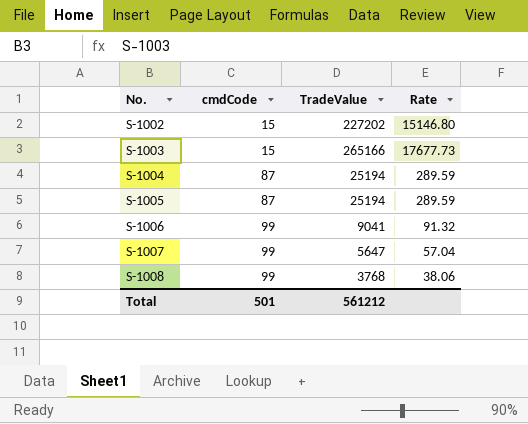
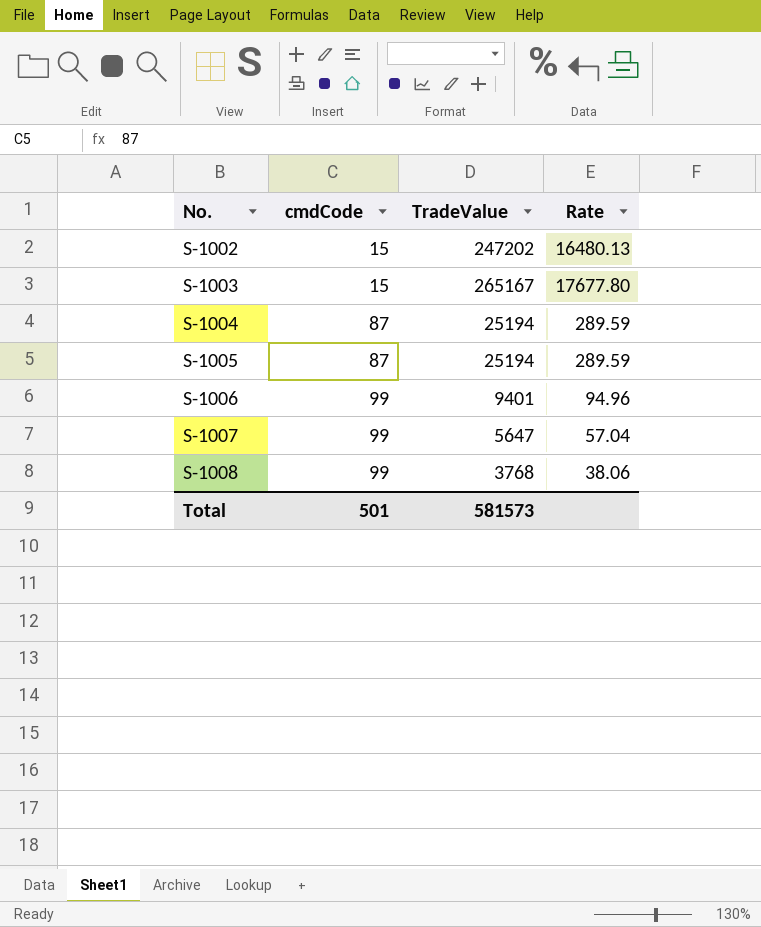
S-1002 | TradeValue: 227202 -> 247202
S-1002 | Rate: 15146.80 -> 16480.13
S-1003 | TradeValue: 265166 -> 265167
S-1003 | Rate: 17677.73 -> 17677.80
S-1006 | TradeValue: 9041 -> 9401
S-1006 | Rate: 91.32 -> 94.96
Total | TradeValue: 561212 -> 581573

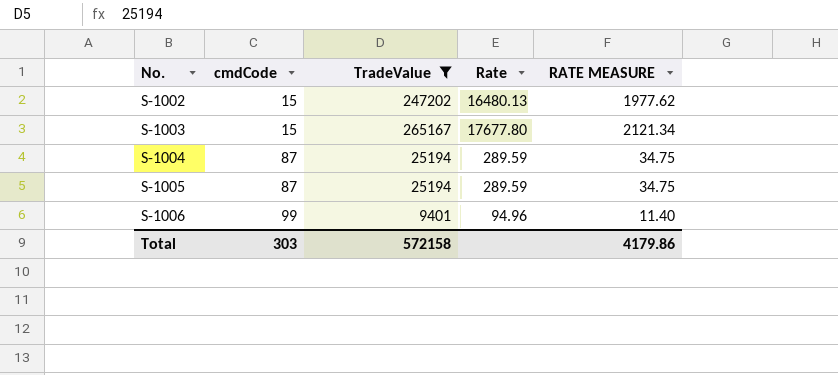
filter: none -> TradeValue >= 9401
column RATE MEASURE | formula: none -> [Rate] * 0.12
Total | cmdCode: 501 -> 303
Total | TradeValue: 581573 -> 572158

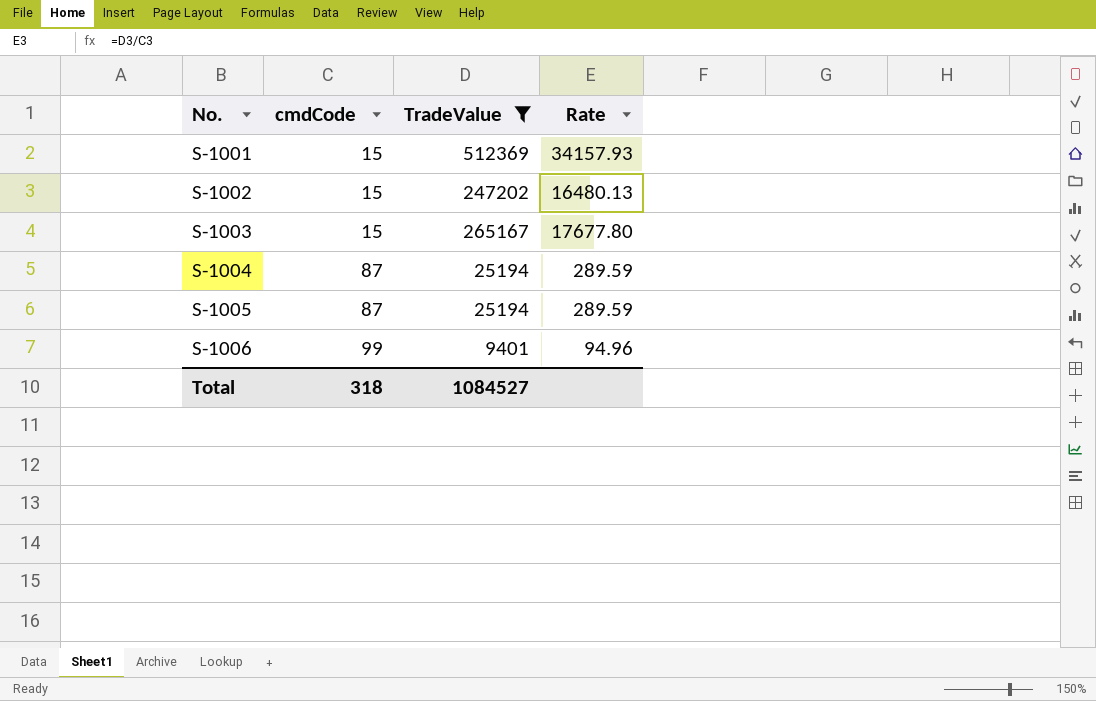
column RATE MEASURE | formula: [Rate] * 0.12 -> none
row S-1001: none -> 15 | 512369 | 34157.93
Total | cmdCode: 303 -> 318
Total | TradeValue: 572158 -> 1084527

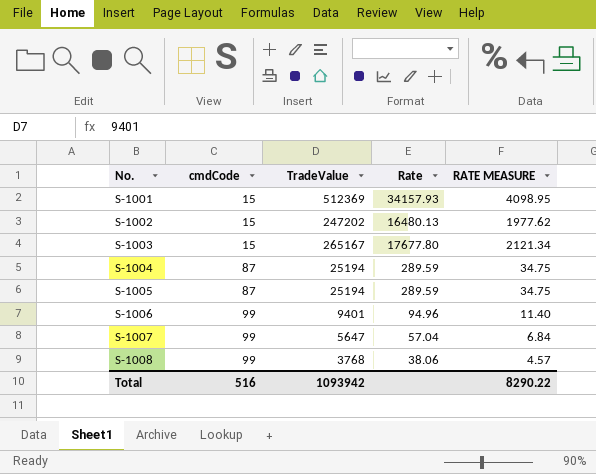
filter: TradeValue >= 9401 -> none
column RATE MEASURE | formula: none -> [Rate] * 0.12
Total | cmdCode: 318 -> 516
Total | TradeValue: 1084527 -> 1093942

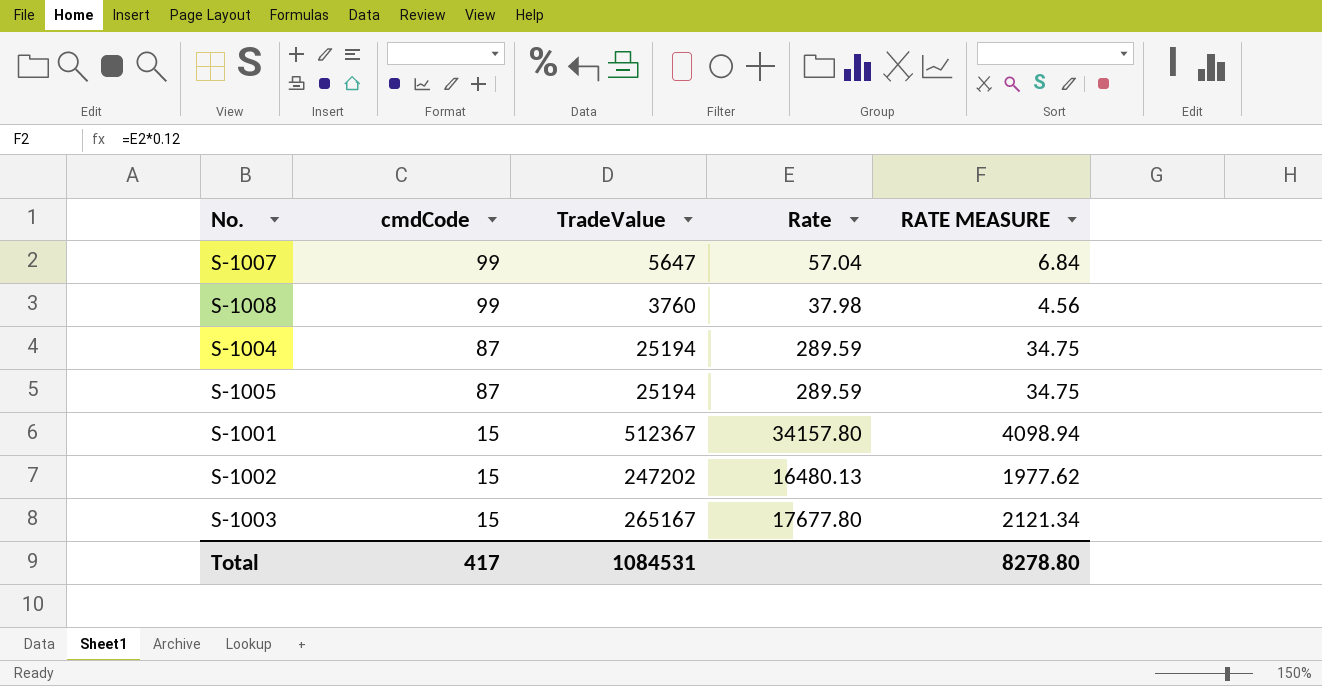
row order: No. ascending -> cmdCode descending
row S-1006: 99 | 9401 | 94.96 | 11.40 -> none
S-1008 | TradeValue: 3768 -> 3760
S-1008 | Rate: 38.06 -> 37.98
S-1008 | RATE MEASURE: 4.57 -> 4.56
S-1001 | TradeValue: 512369 -> 512367
S-1001 | Rate: 34157.93 -> 34157.80
S-1001 | RATE MEASURE: 4098.95 -> 4098.94
Total | cmdCode: 516 -> 417
Total | TradeValue: 1093942 -> 1084531
Total | RATE MEASURE: 8290.22 -> 8278.80

